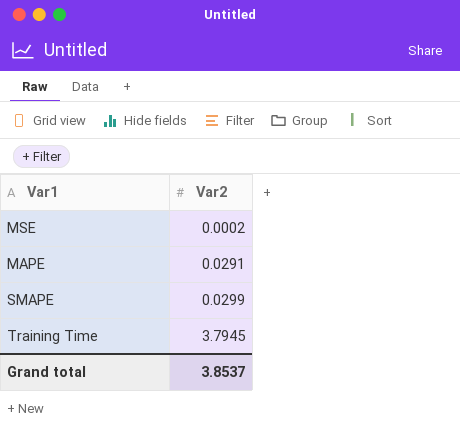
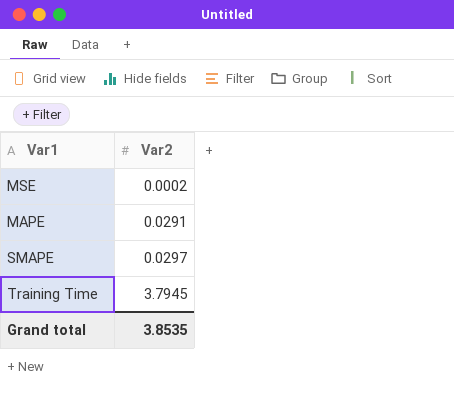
SMAPE | Var2: 0.0299 -> 0.0297
Grand total | Var2: 3.8537 -> 3.8535

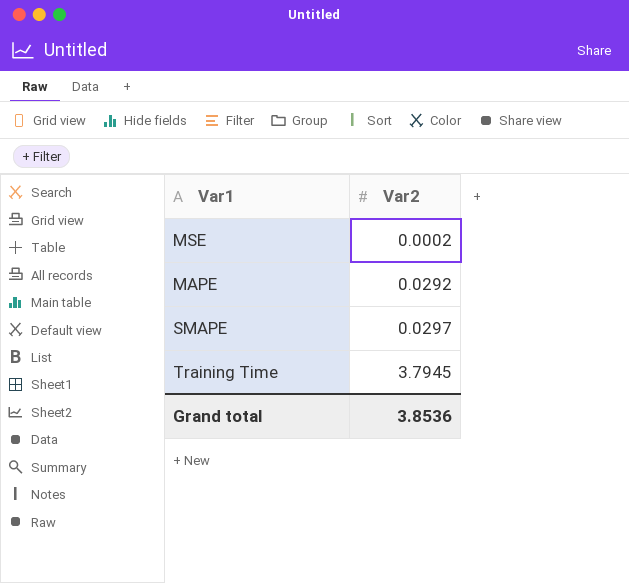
MAPE | Var2: 0.0291 -> 0.0292
Grand total | Var2: 3.8535 -> 3.8536

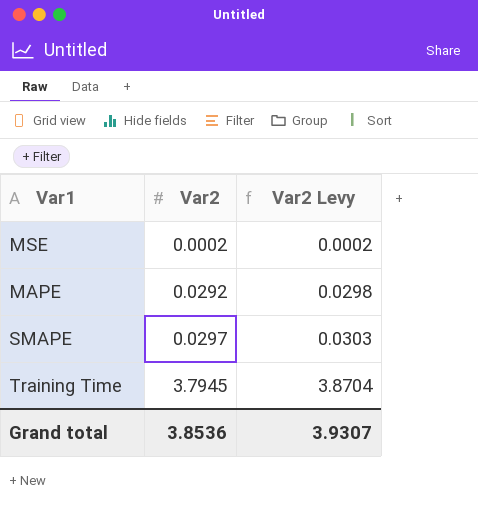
column Var2 Levy | formula: none -> [Var2] * 1.02

